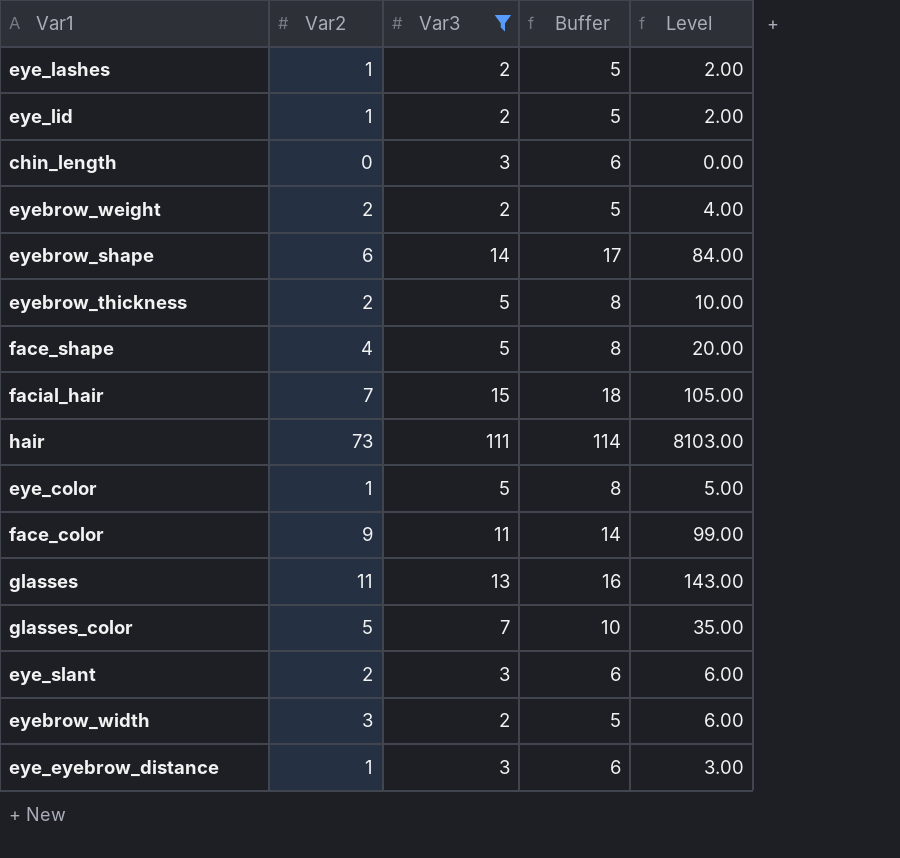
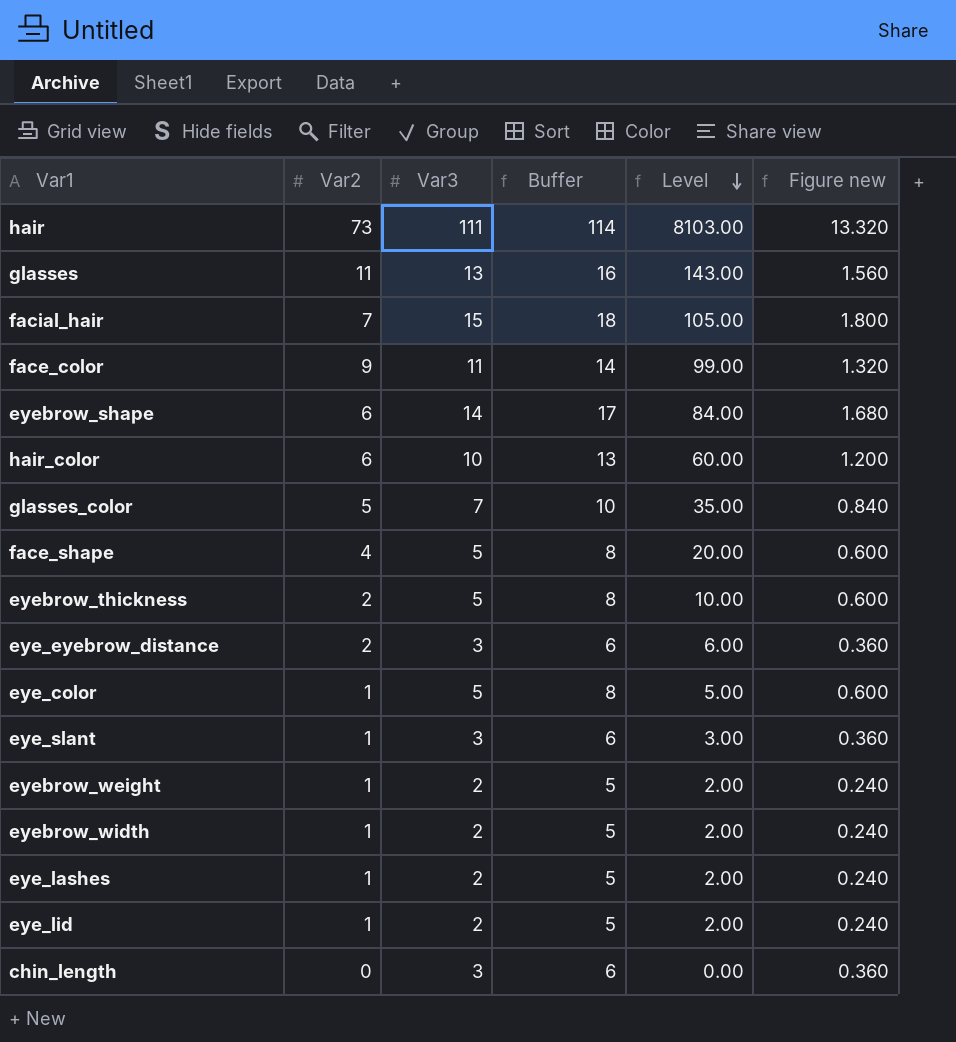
filter: Var3 != 10 -> none
row order: none -> Level descending
column Figure new | formula: none -> [Var3] * 0.12
eye_eyebrow_distance | Var2: 1 -> 2
eye_eyebrow_distance | Level: 3.00 -> 6.00
eye_slant | Var2: 2 -> 1
eye_slant | Level: 6.00 -> 3.00
eyebrow_weight | Var2: 2 -> 1
eyebrow_weight | Level: 4.00 -> 2.00
eyebrow_width | Var2: 3 -> 1
eyebrow_width | Level: 6.00 -> 2.00

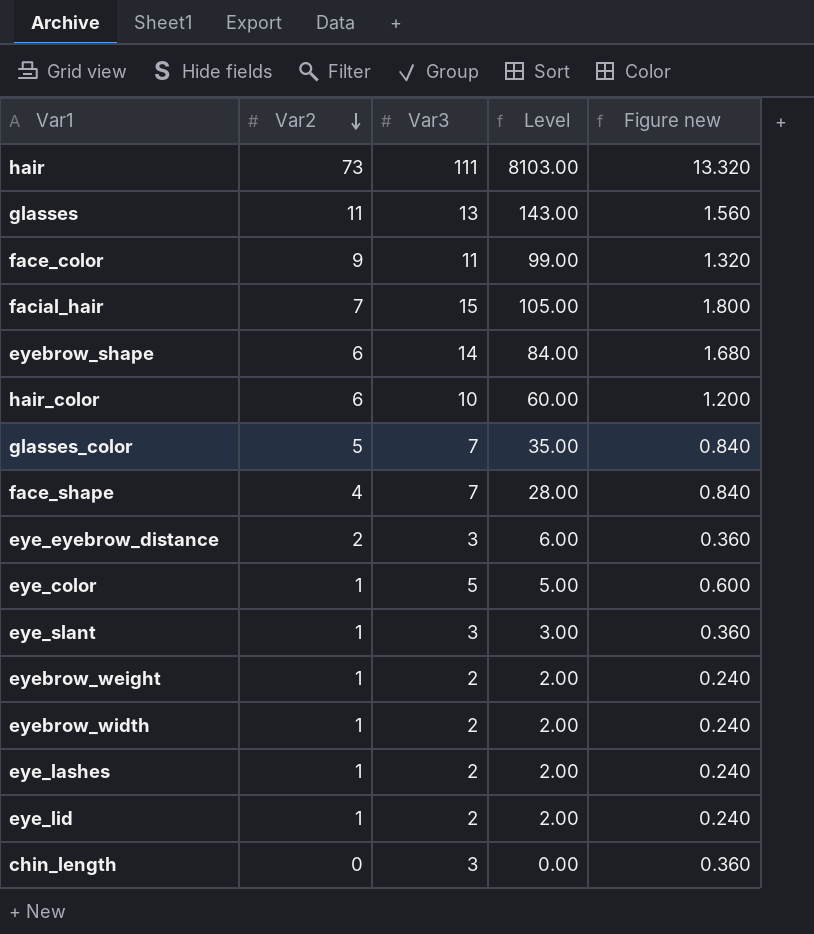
row order: Level descending -> Var2 descending
column Buffer | formula: [Var3] + 3 -> none
row eyebrow_thickness: 2 | 5 | 8 | 10.00 | 0.600 -> none
face_shape | Var3: 5 -> 7
face_shape | Level: 20.00 -> 28.00
face_shape | Figure new: 0.600 -> 0.840

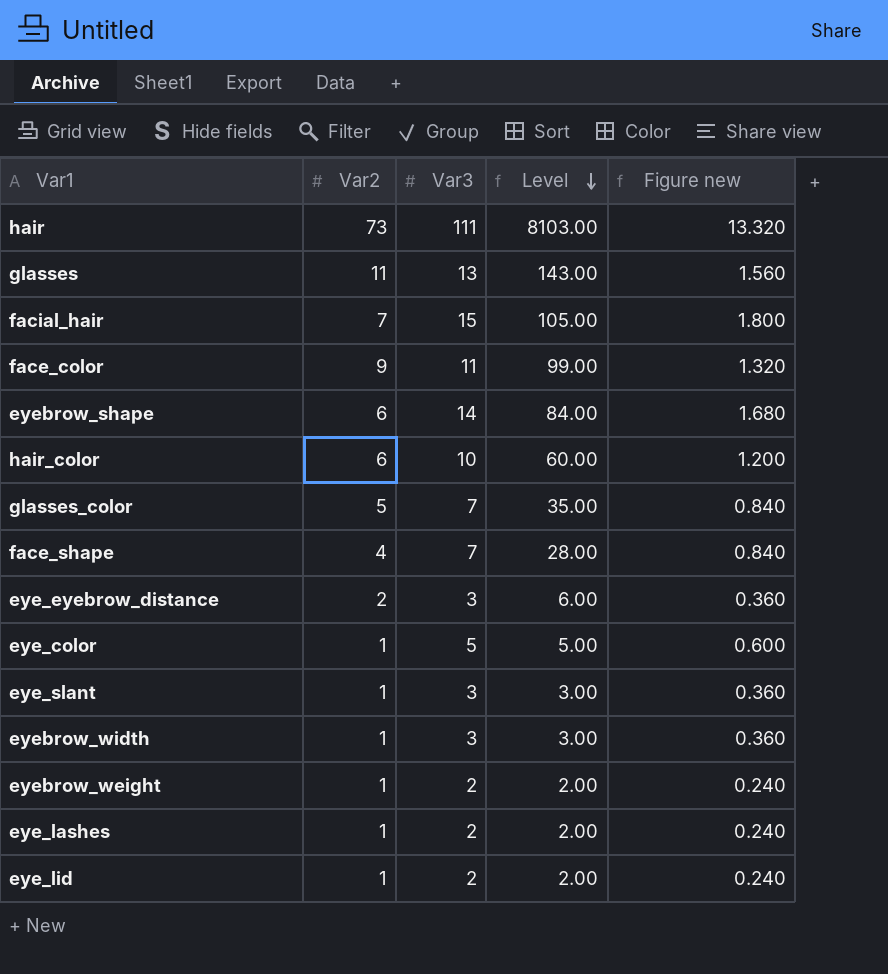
row order: Var2 descending -> Level descending
row chin_length: 0 | 3 | 0.00 | 0.360 -> none
eyebrow_width | Var3: 2 -> 3
eyebrow_width | Level: 2.00 -> 3.00
eyebrow_width | Figure new: 0.240 -> 0.360

